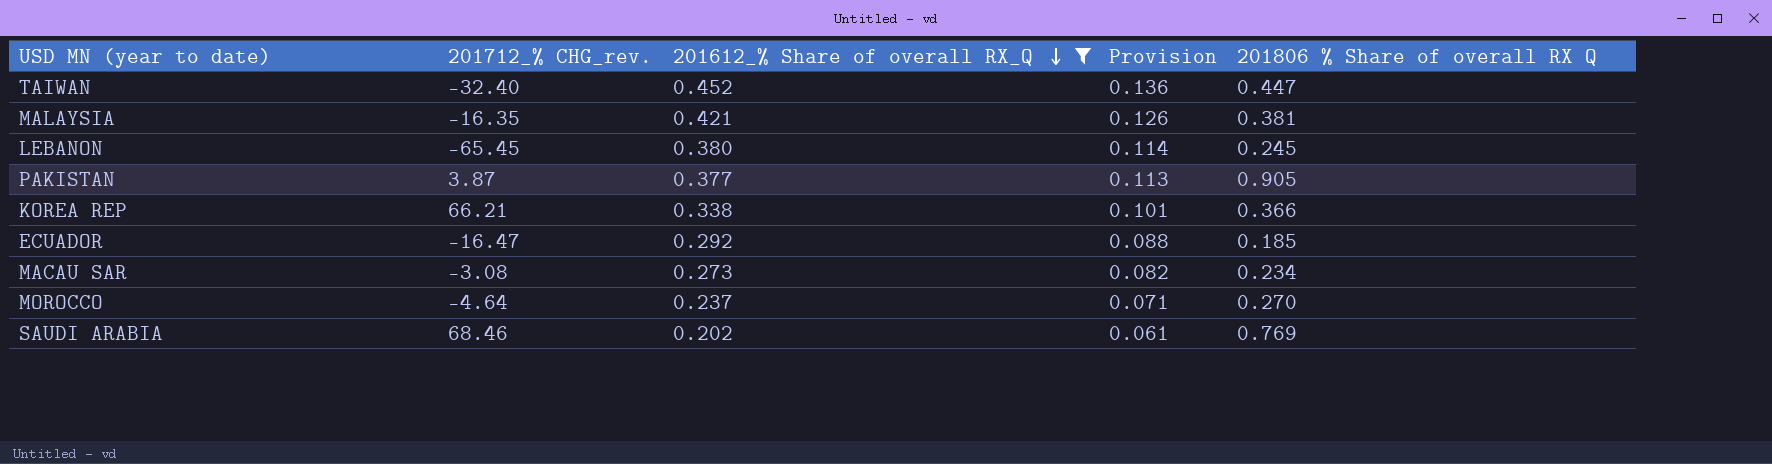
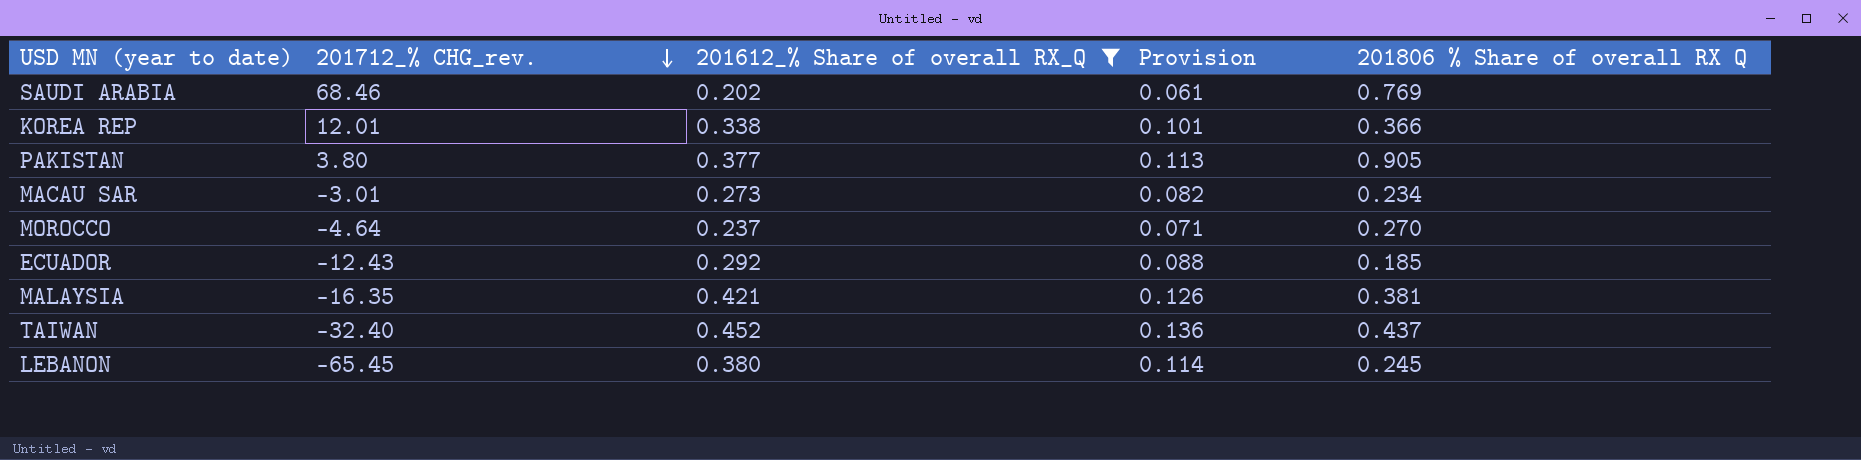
row order: 201612_% Share of overall RX_Q descending -> 201712_% CHG_rev. descending
KOREA REP | 201712_% CHG_rev.: 66.21 -> 12.01
PAKISTAN | 201712_% CHG_rev.: 3.87 -> 3.80
MACAU SAR | 201712_% CHG_rev.: -3.08 -> -3.01
ECUADOR | 201712_% CHG_rev.: -16.47 -> -12.43
TAIWAN | 201806 % Share of overall RX Q: 0.447 -> 0.437

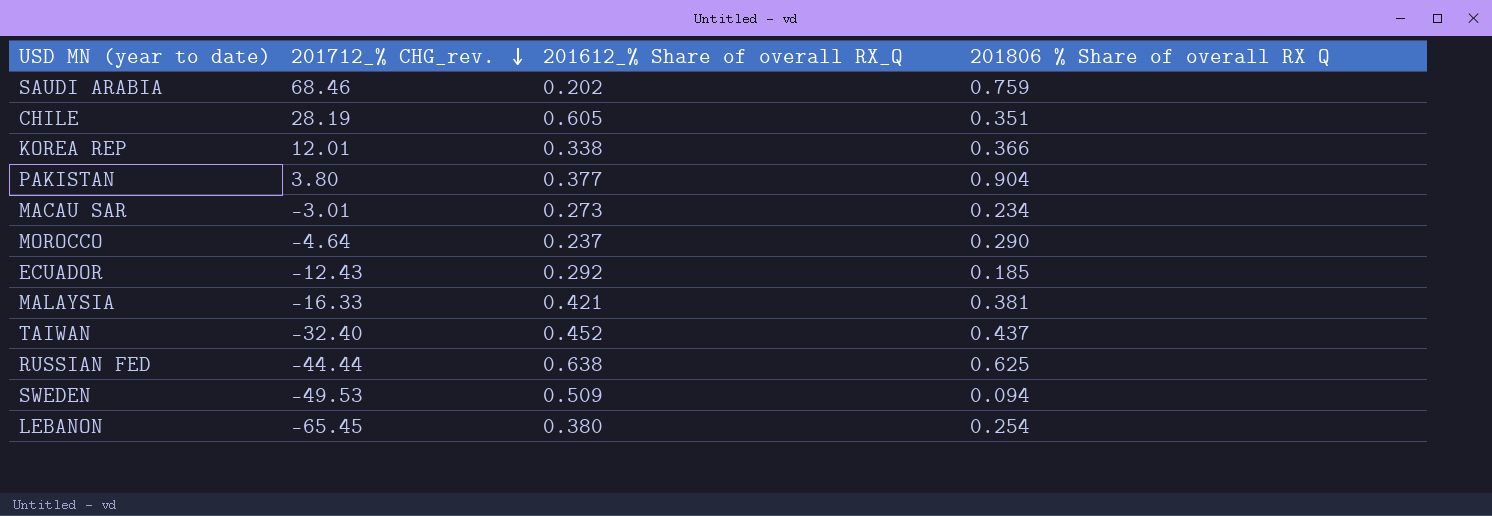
filter: 201612_% Share of overall RX_Q <= 0.452 -> none
column Provision | formula: [201612_% Share of overall RX_Q] * 0.3 -> none
SAUDI ARABIA | 201806 % Share of overall RX Q: 0.769 -> 0.759
PAKISTAN | 201806 % Share of overall RX Q: 0.905 -> 0.904
MOROCCO | 201806 % Share of overall RX Q: 0.270 -> 0.290
MALAYSIA | 201712_% CHG_rev.: -16.35 -> -16.33
LEBANON | 201806 % Share of overall RX Q: 0.245 -> 0.254

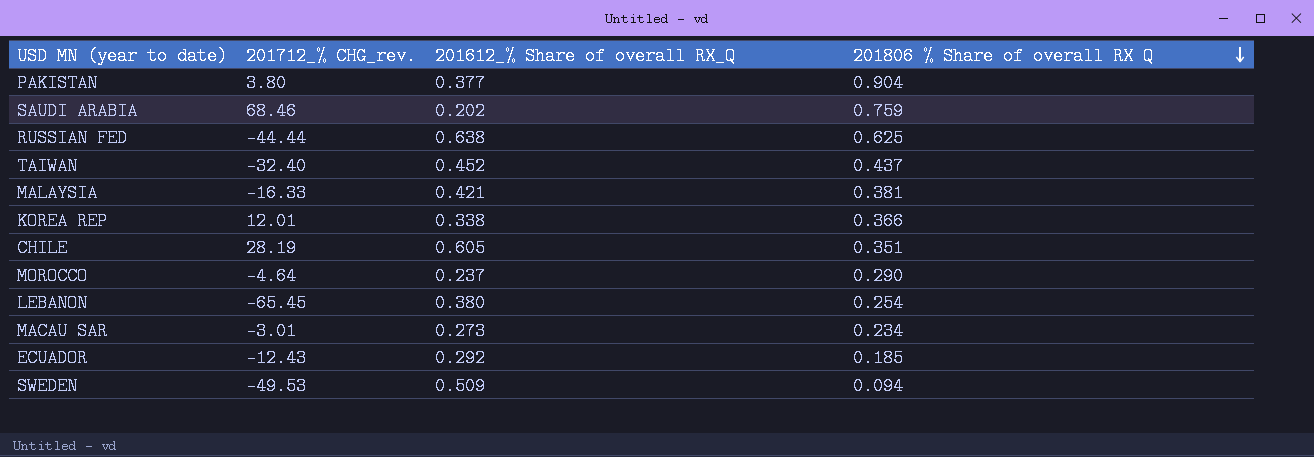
row order: 201712_% CHG_rev. descending -> 201806 % Share of overall RX Q descending

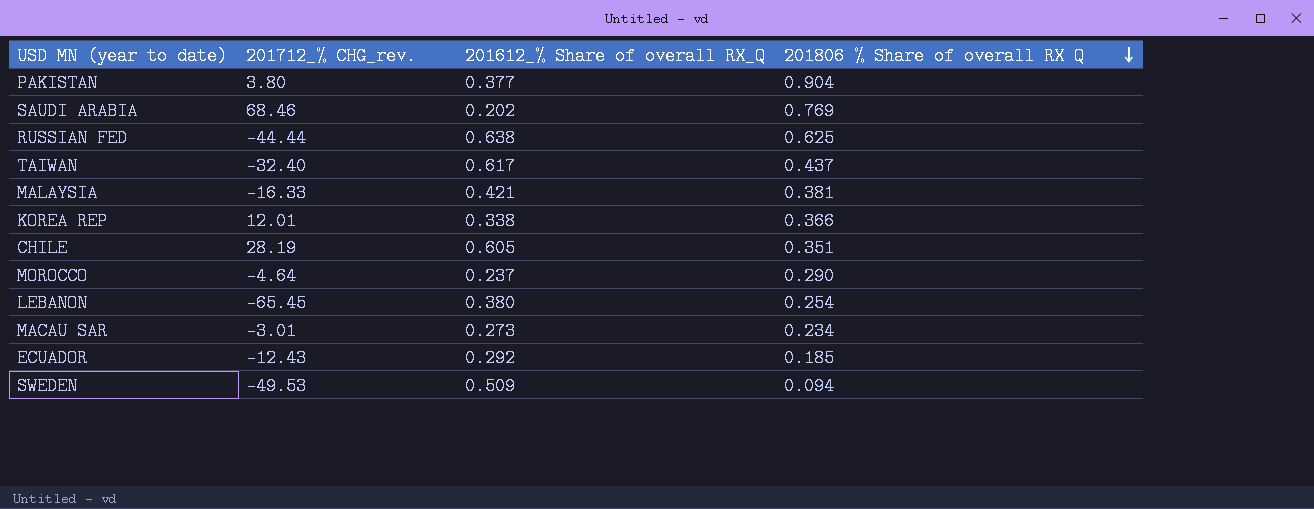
SAUDI ARABIA | 201806 % Share of overall RX Q: 0.759 -> 0.769
TAIWAN | 201612_% Share of overall RX_Q: 0.452 -> 0.617

